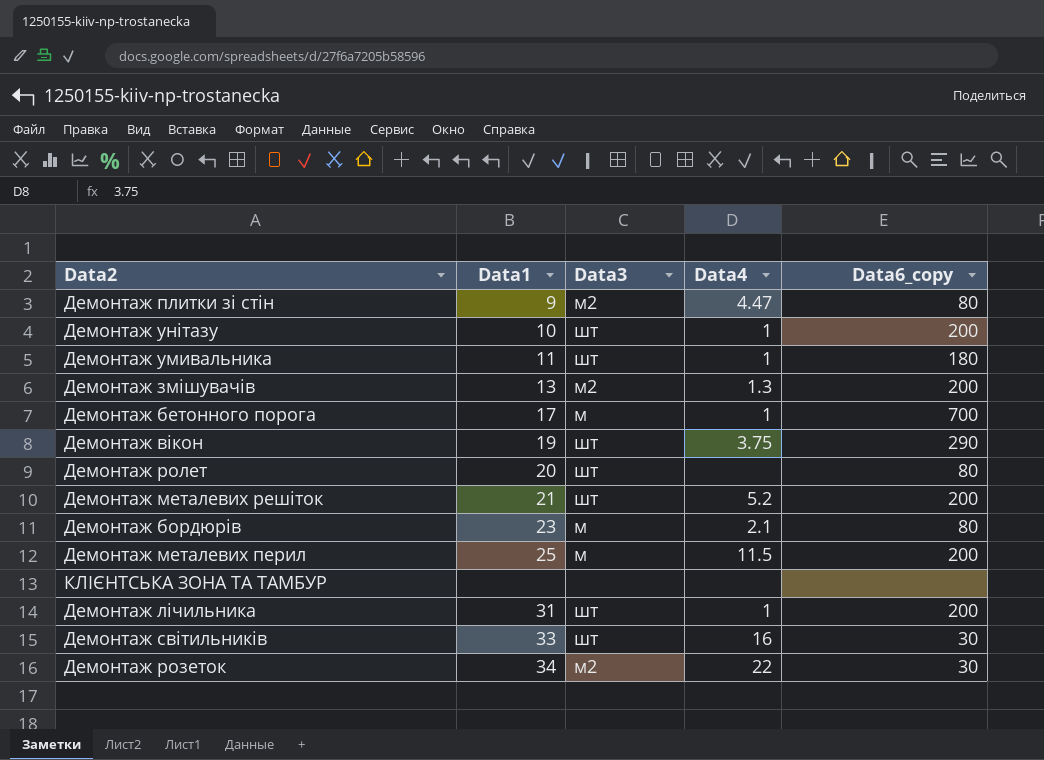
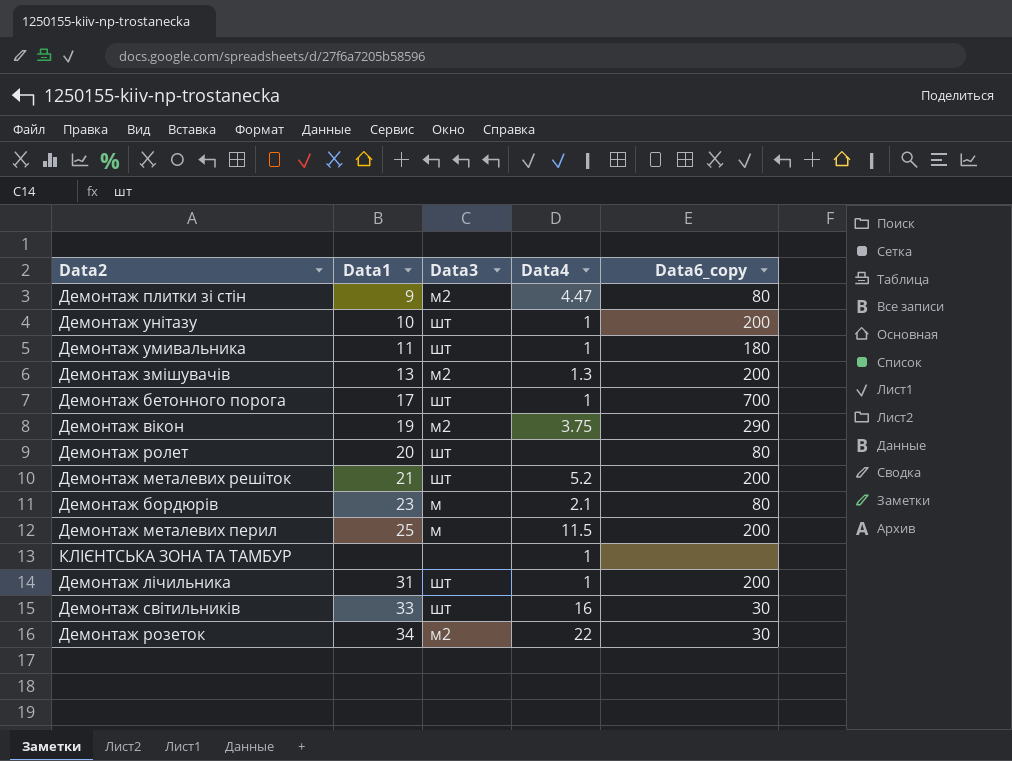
Демонтаж бетонного порога | Data3: м -> шт
Демонтаж вікон | Data3: шт -> м2
КЛІЄНТСЬКА ЗОНА ТА ТАМБУР | Data4: none -> 1

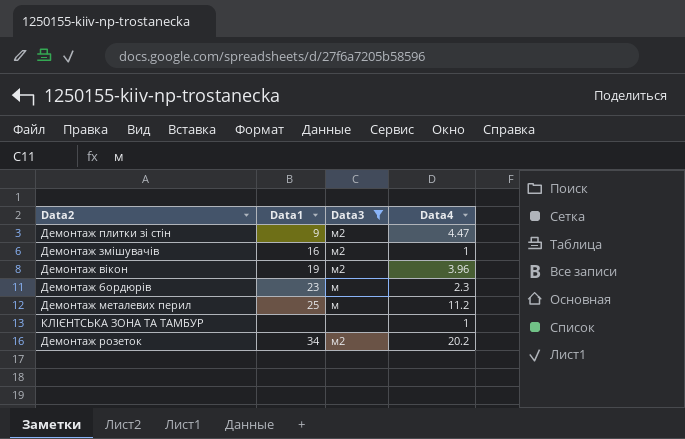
filter: none -> Data3 != шт
column Data6_copy | position: 5 -> none
Демонтаж змішувачів | Data1: 13 -> 16
Демонтаж змішувачів | Data4: 1.3 -> 1
Демонтаж вікон | Data4: 3.75 -> 3.96
Демонтаж бордюрів | Data4: 2.1 -> 2.3
Демонтаж металевих перил | Data4: 11.5 -> 11.2
Демонтаж розеток | Data4: 22 -> 20.2

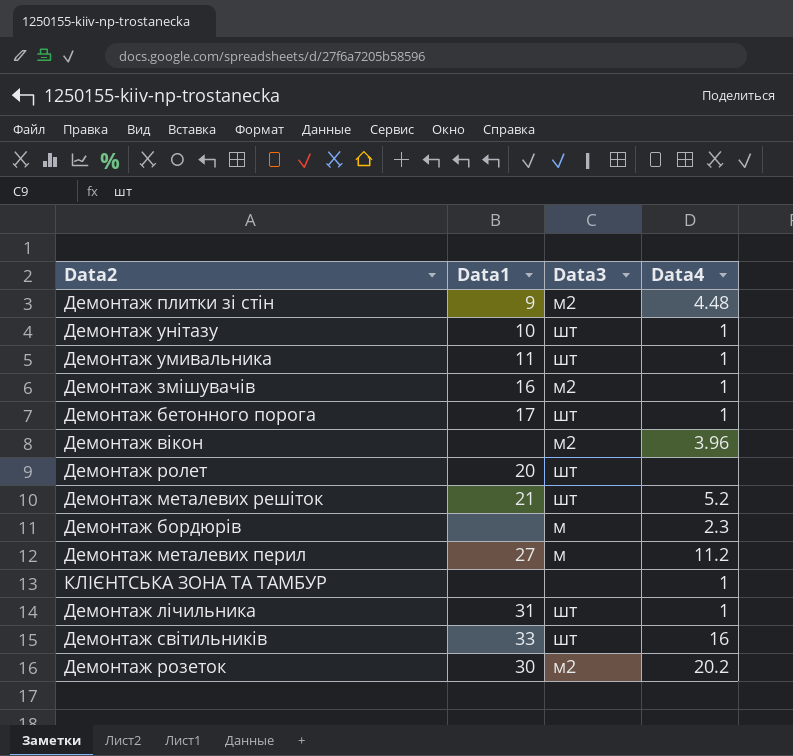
filter: Data3 != шт -> none
Демонтаж плитки зі стін | Data4: 4.47 -> 4.48
Демонтаж вікон | Data1: 19 -> none
Демонтаж бордюрів | Data1: 23 -> none
Демонтаж металевих перил | Data1: 25 -> 27
Демонтаж розеток | Data1: 34 -> 30

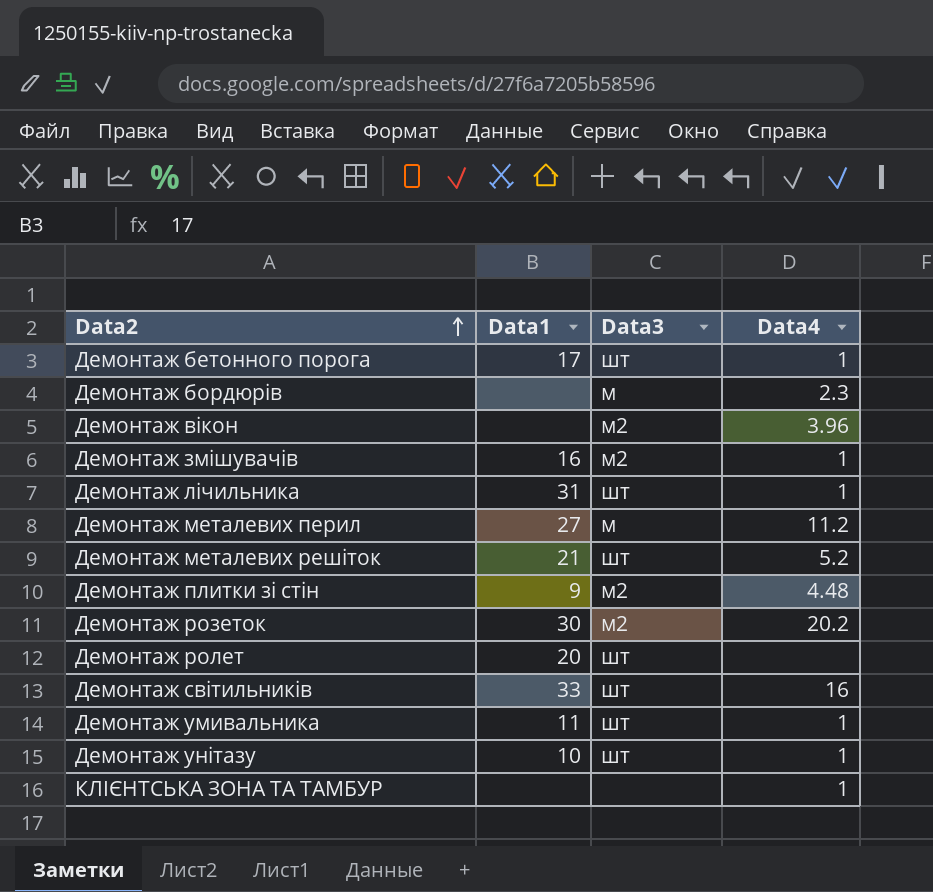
row order: none -> Data2 ascending

